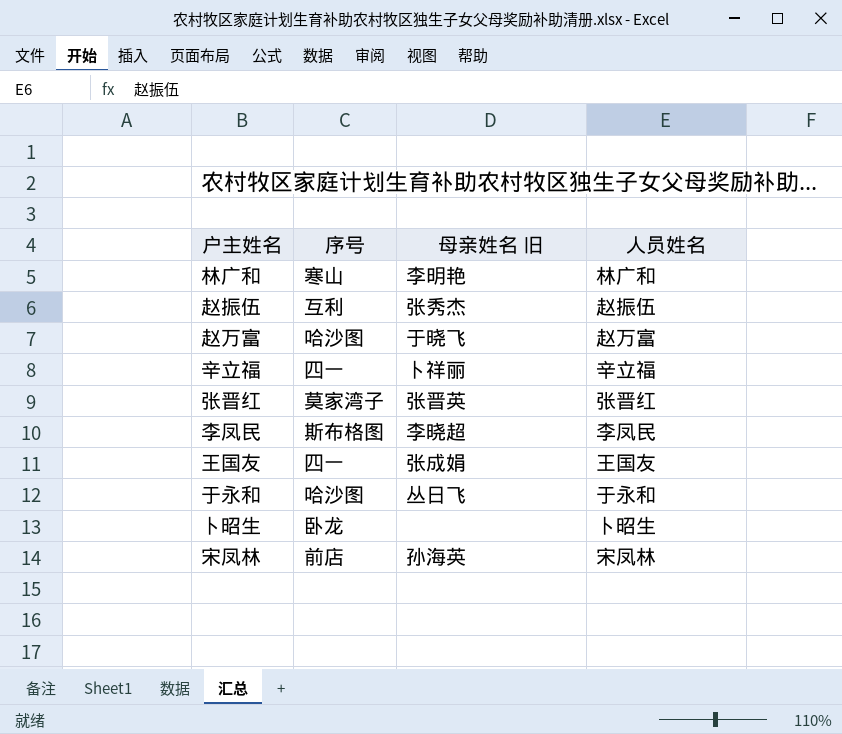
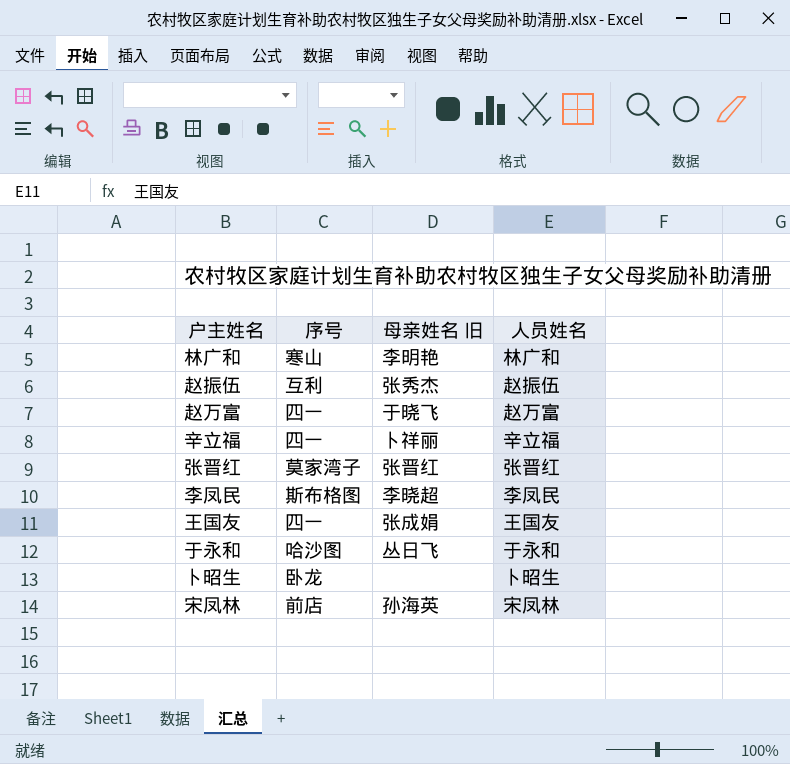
赵万富 | 序号: 哈沙图 -> 四一
张晋红 | 母亲姓名 旧: 张晋英 -> 张晋红

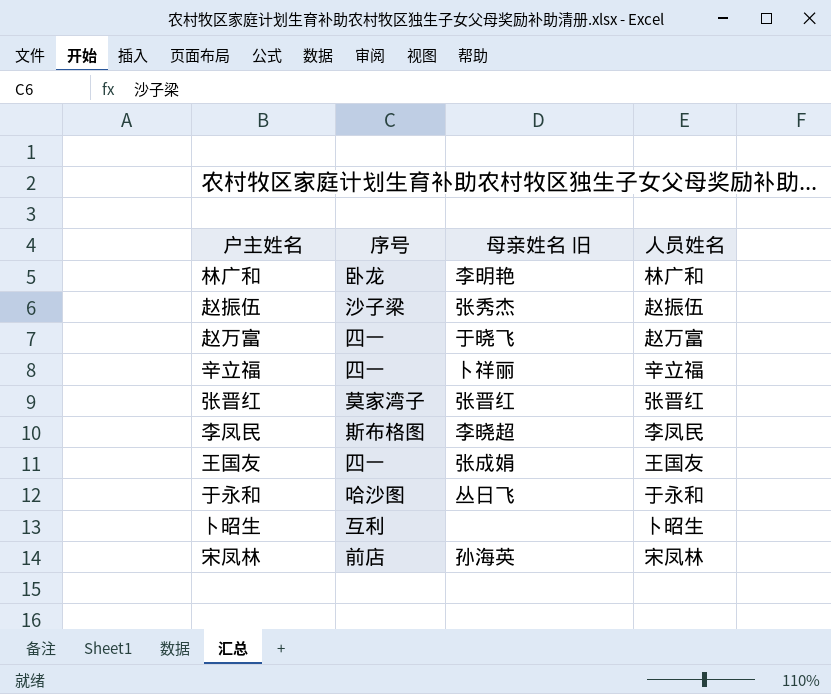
林广和 | 序号: 寒山 -> 卧龙
赵振伍 | 序号: 互利 -> 沙子梁
卜昭生 | 序号: 卧龙 -> 互利

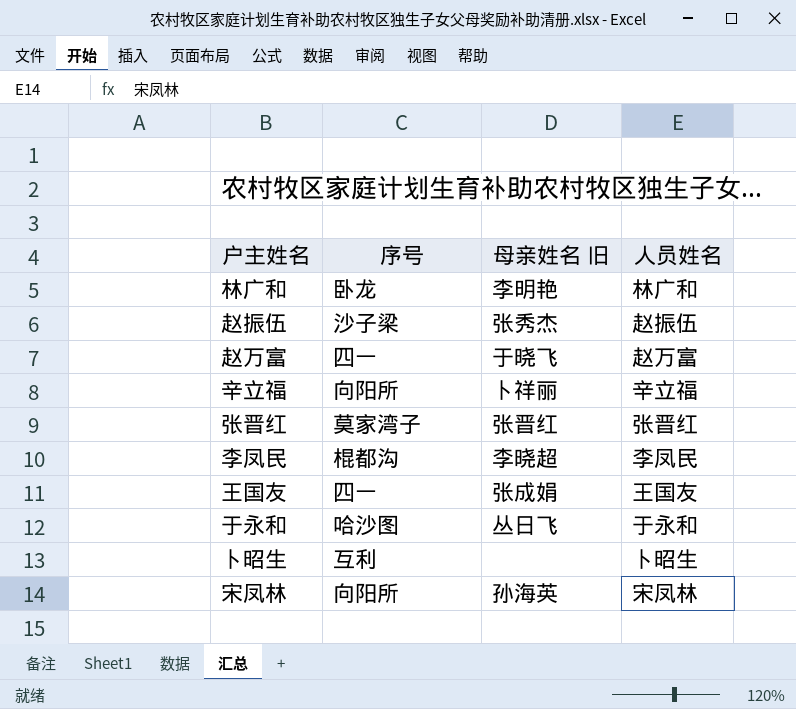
辛立福 | 序号: 四一 -> 向阳所
李凤民 | 序号: 斯布格图 -> 棍都沟
宋凤林 | 序号: 前店 -> 向阳所

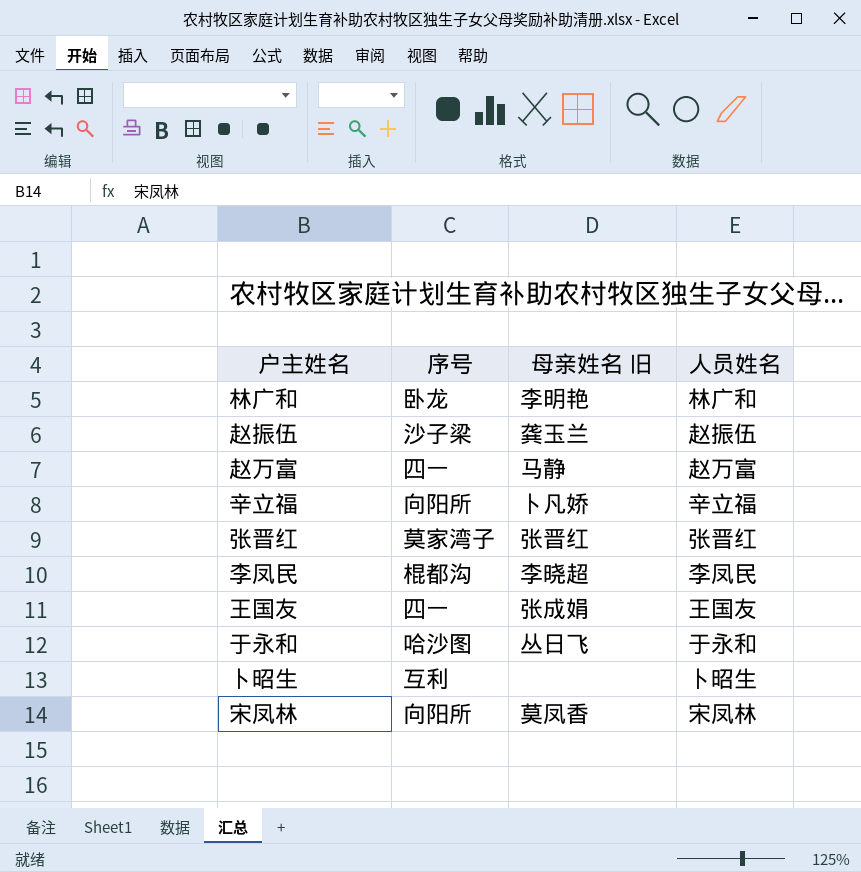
赵振伍 | 母亲姓名 旧: 张秀杰 -> 龚玉兰
赵万富 | 母亲姓名 旧: 于晓飞 -> 马静
辛立福 | 母亲姓名 旧: 卜祥丽 -> 卜凡娇
宋凤林 | 母亲姓名 旧: 孙海英 -> 莫凤香

